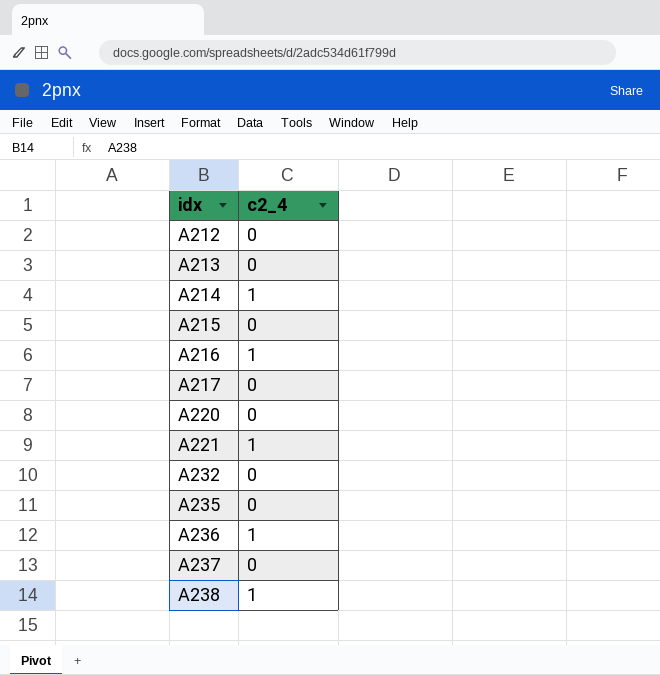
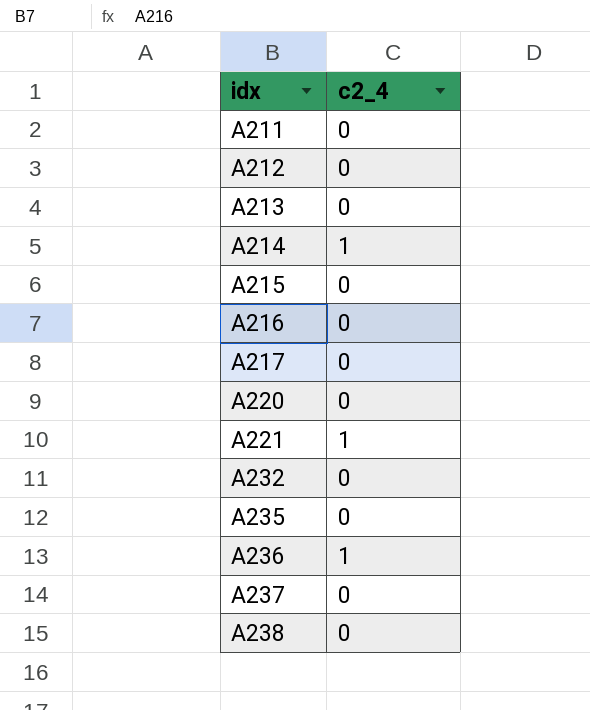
row A211: none -> 0
A216 | c2_4: 1 -> 0
A238 | c2_4: 1 -> 0

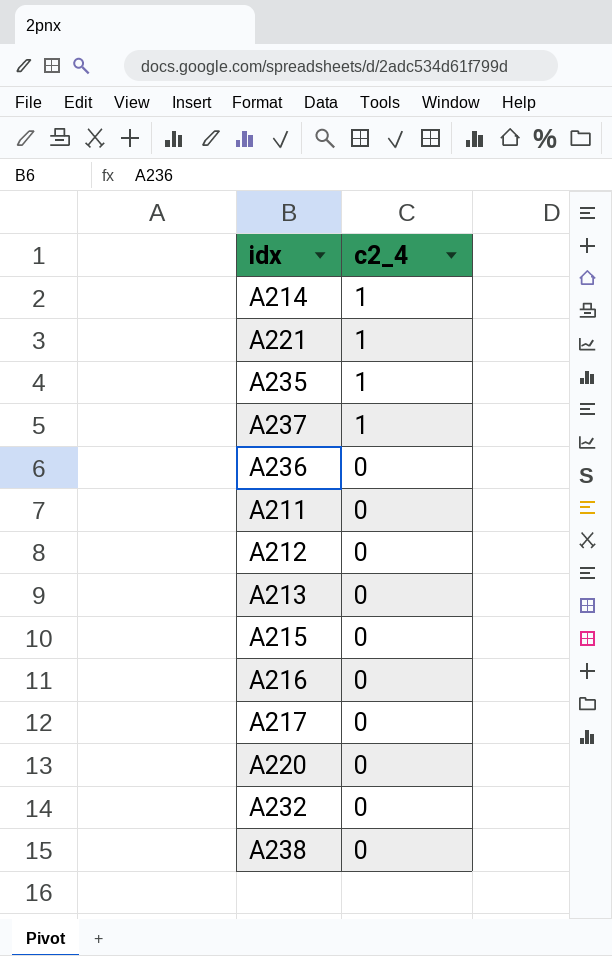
row order: idx ascending -> c2_4 descending
A235 | c2_4: 0 -> 1
A237 | c2_4: 0 -> 1
A236 | c2_4: 1 -> 0

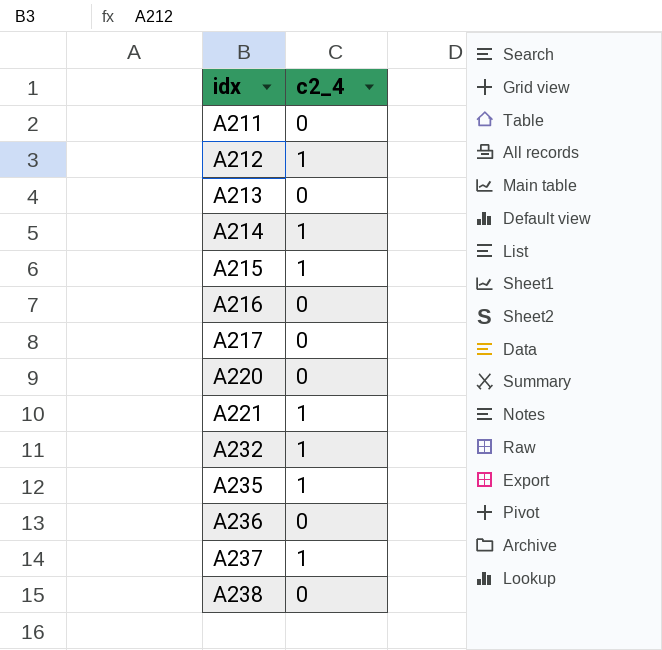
row order: c2_4 descending -> idx ascending
A212 | c2_4: 0 -> 1
A215 | c2_4: 0 -> 1
A232 | c2_4: 0 -> 1

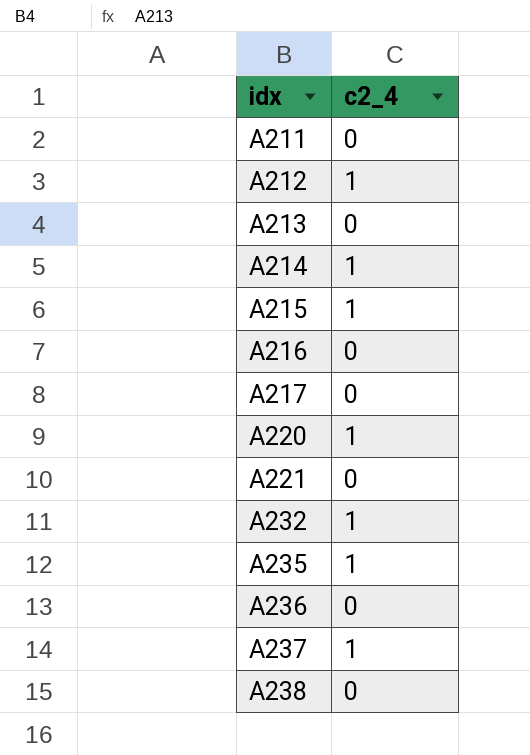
A220 | c2_4: 0 -> 1
A221 | c2_4: 1 -> 0

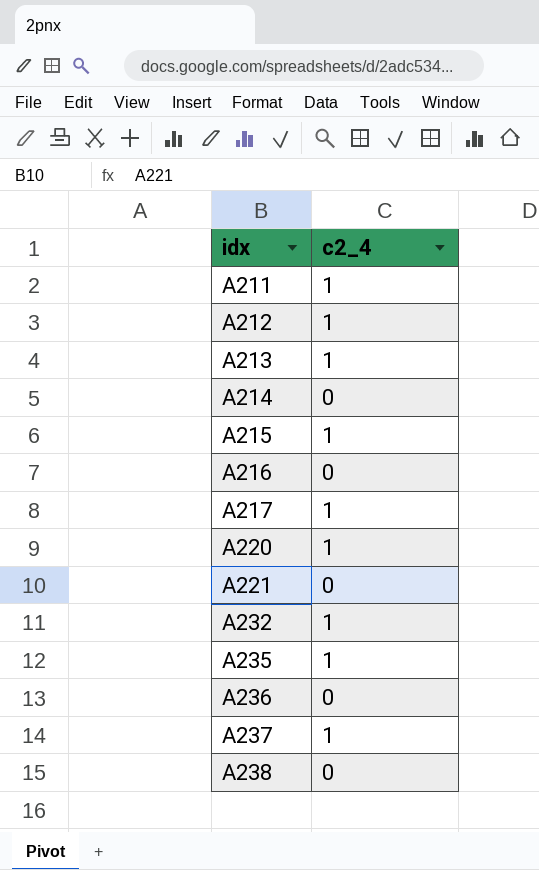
A211 | c2_4: 0 -> 1
A213 | c2_4: 0 -> 1
A214 | c2_4: 1 -> 0
A217 | c2_4: 0 -> 1

